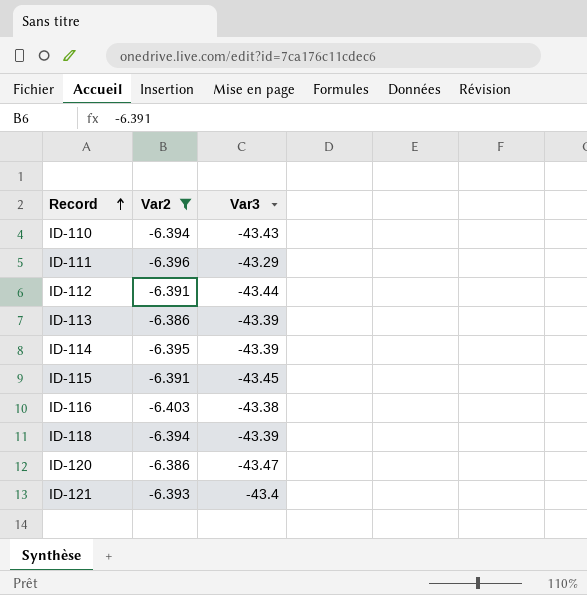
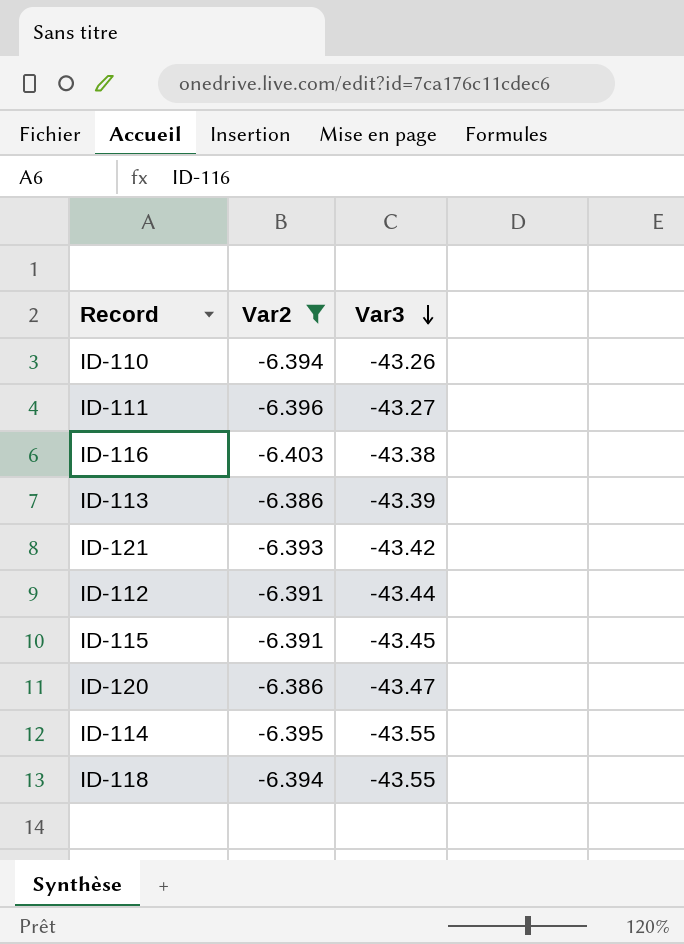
row order: Record ascending -> Var3 descending
ID-110 | Var3: -43.43 -> -43.26
ID-111 | Var3: -43.29 -> -43.27
ID-121 | Var3: -43.4 -> -43.42
ID-114 | Var3: -43.39 -> -43.55
ID-118 | Var3: -43.39 -> -43.55

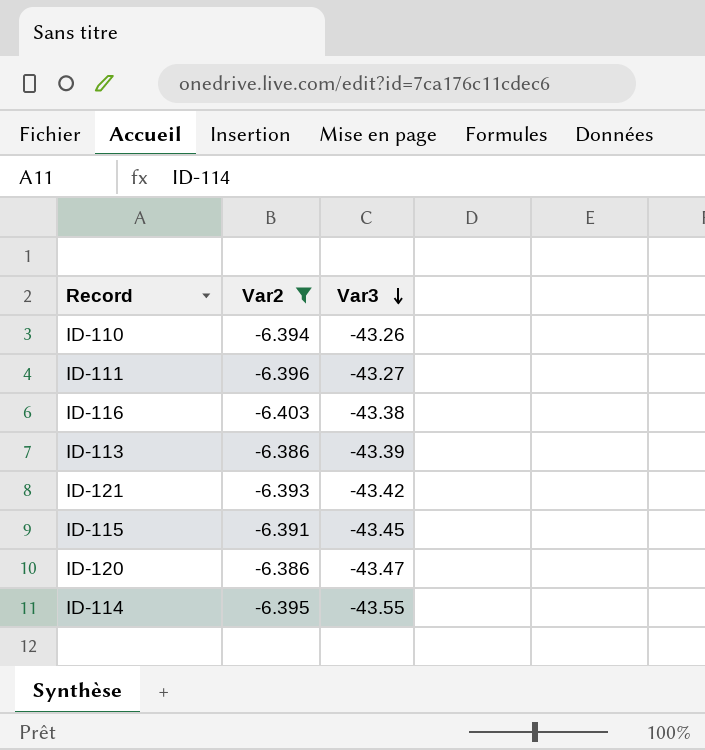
row ID-112: -6.391 | -43.44 -> none
row ID-118: -6.394 | -43.55 -> none

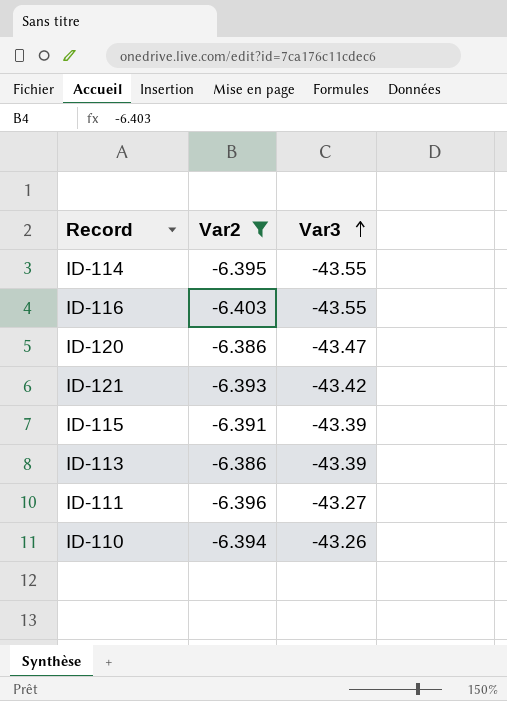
row order: Var3 descending -> Var3 ascending
ID-116 | Var3: -43.38 -> -43.55
ID-115 | Var3: -43.45 -> -43.39

